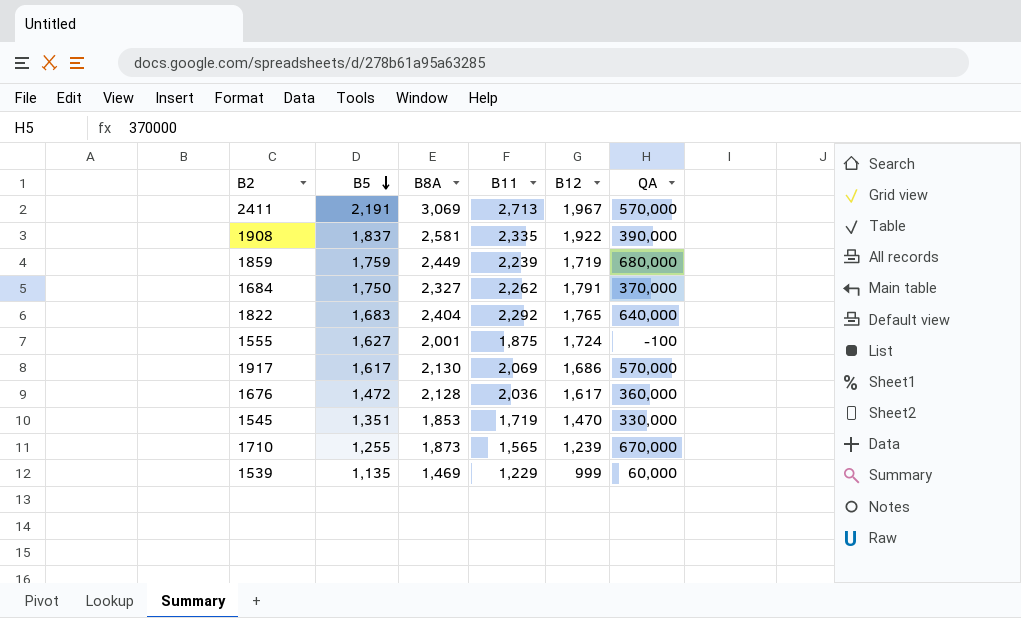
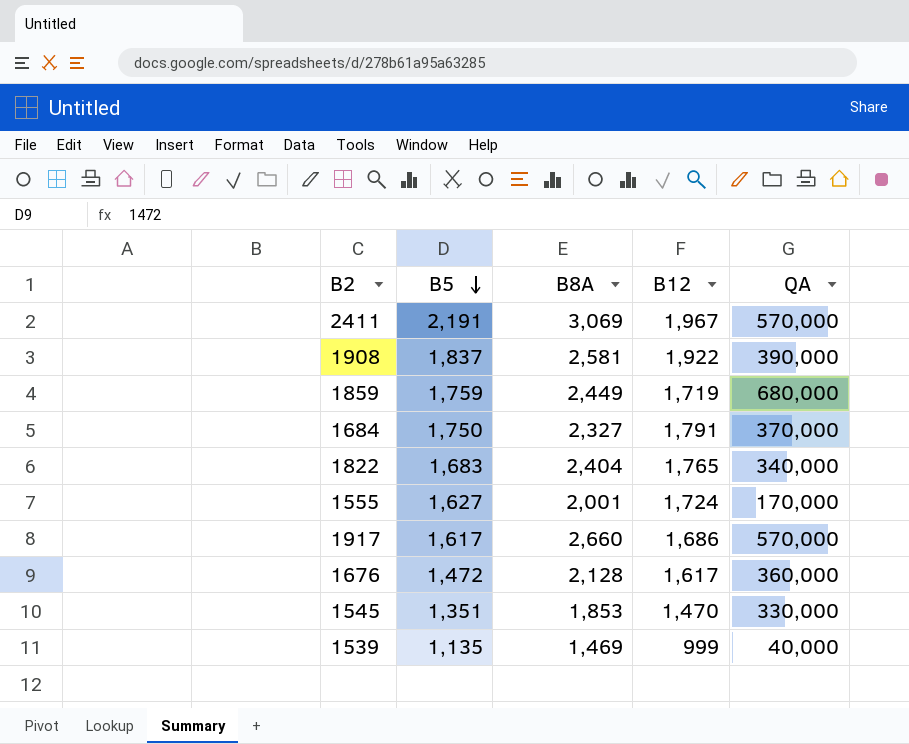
column B11 | position: 4 -> none
row 1710: 1,255 | 1,873 | 1,565 | 1,239 | 670,000 -> none
1822 | QA: 640,000 -> 340,000
1555 | QA: -100 -> 170,000
1917 | B8A: 2,130 -> 2,660
1539 | QA: 60,000 -> 40,000

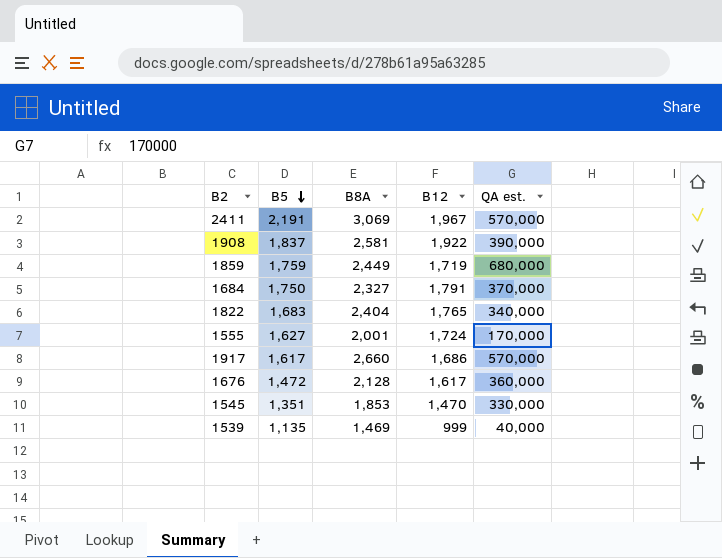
column name: QA -> QA est.

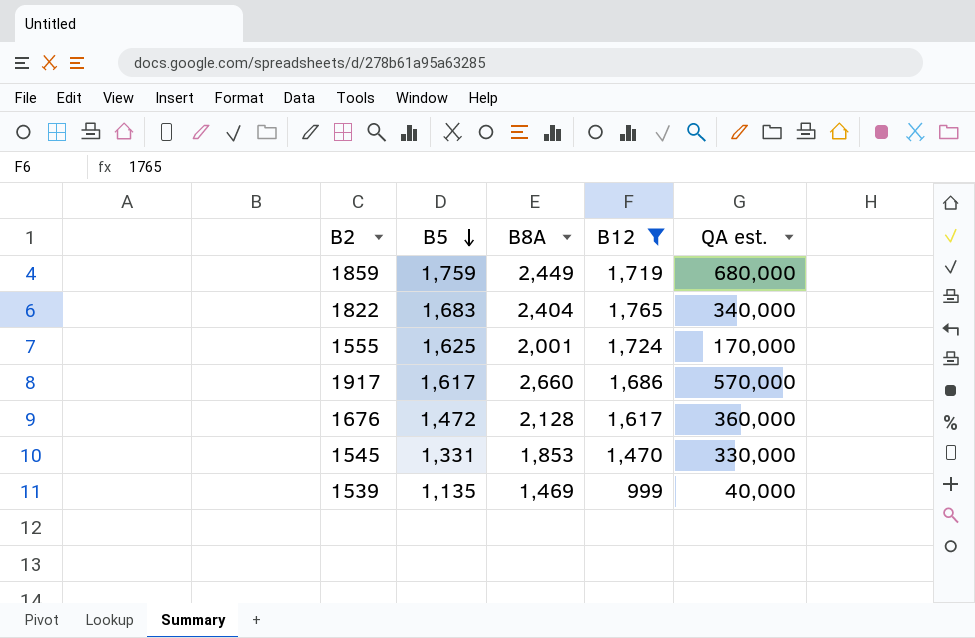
filter: none -> B12 <= 1,765
1555 | B5: 1,627 -> 1,625
1545 | B5: 1,351 -> 1,331

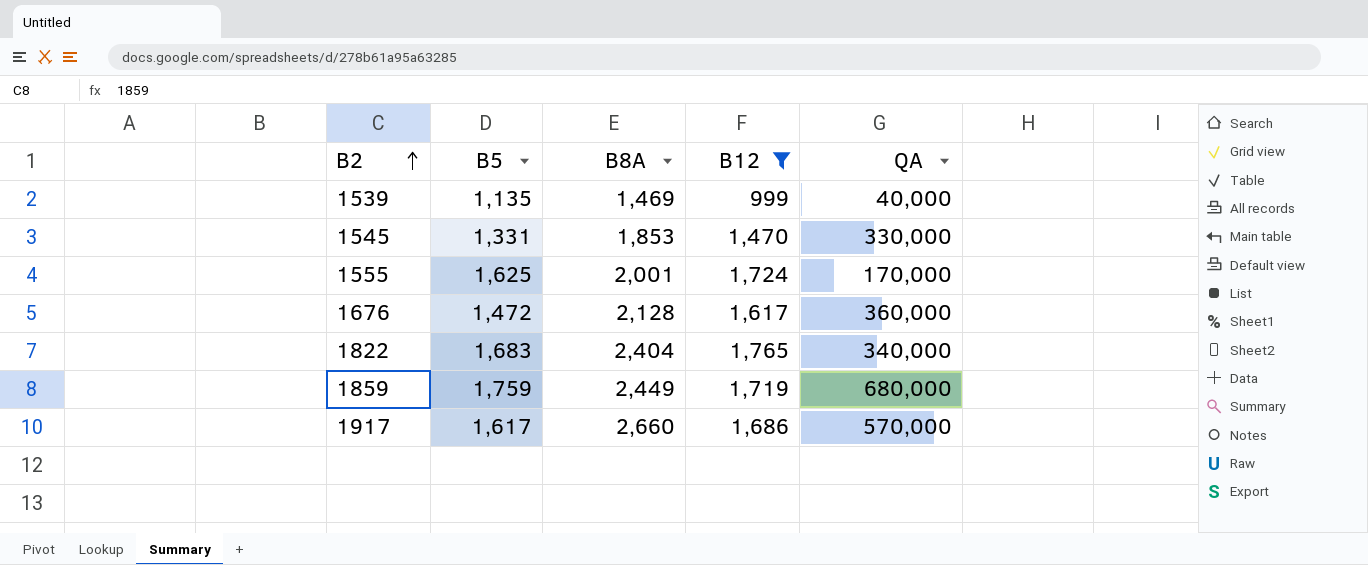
row order: B5 descending -> B2 ascending
column name: QA est. -> QA

